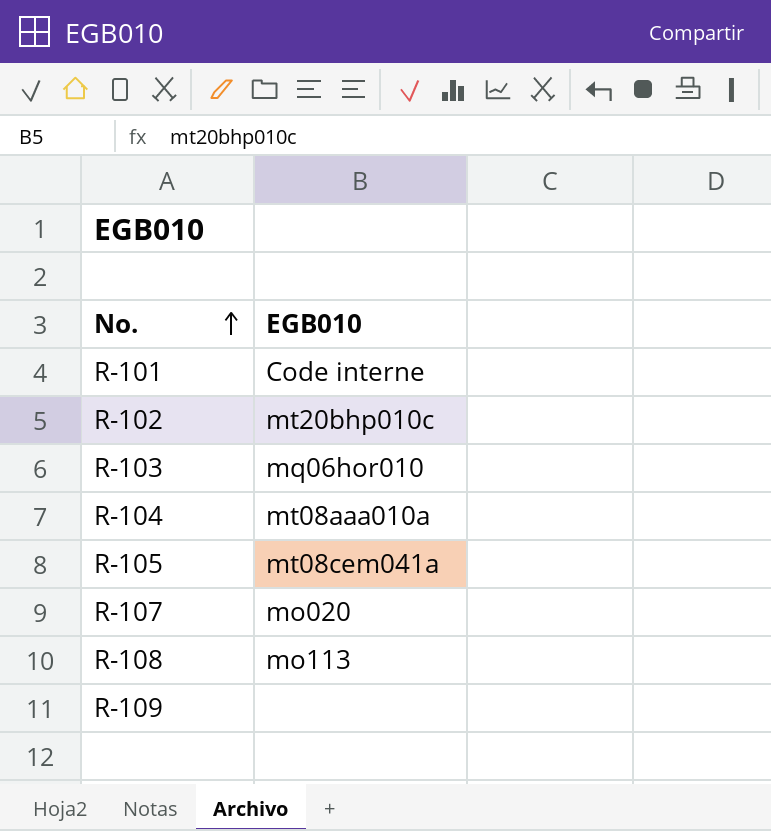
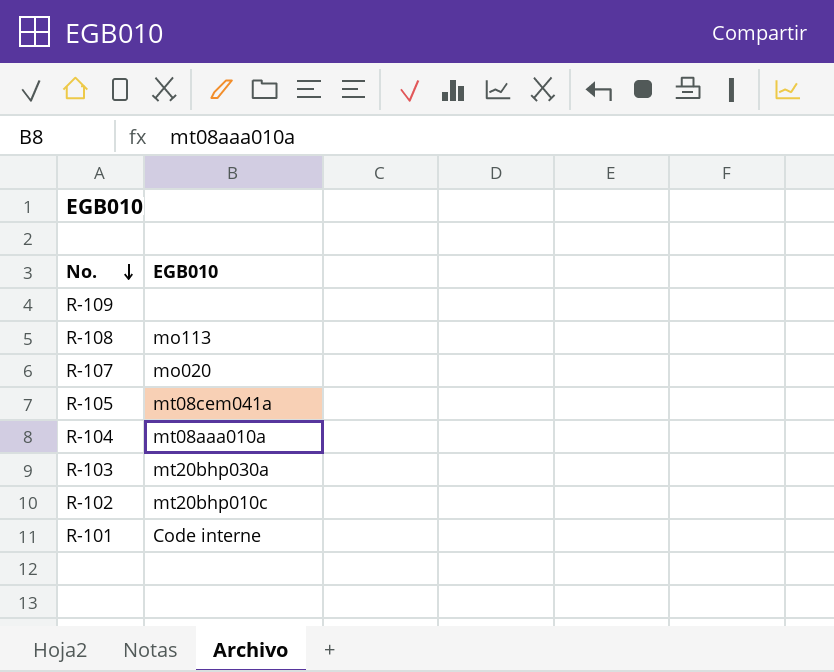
row order: No. ascending -> No. descending
R-103 | EGB010: mq06hor010 -> mt20bhp030a

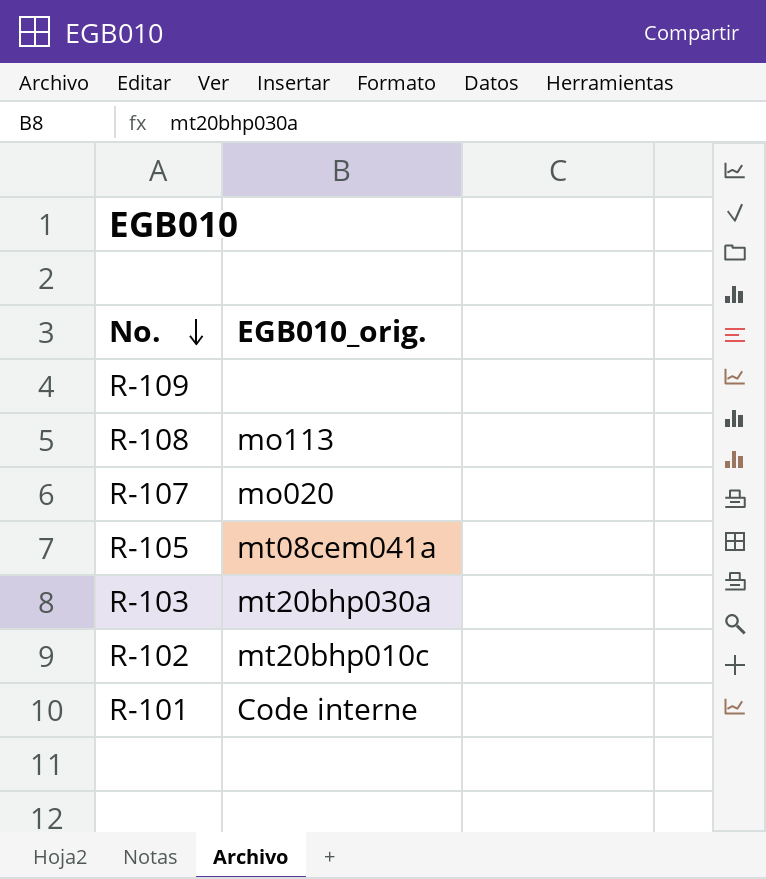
column name: EGB010 -> EGB010_orig.
row R-104: mt08aaa010a -> none

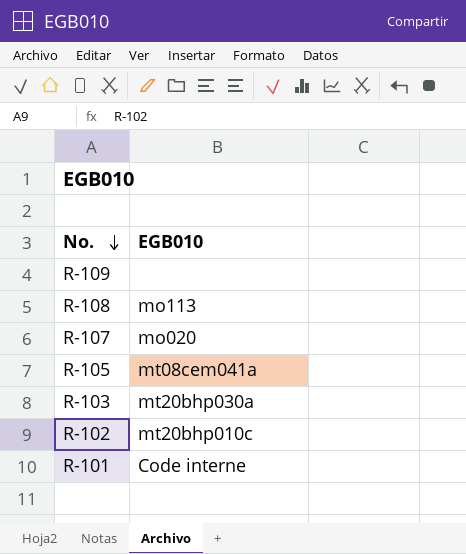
column name: EGB010_orig. -> EGB010

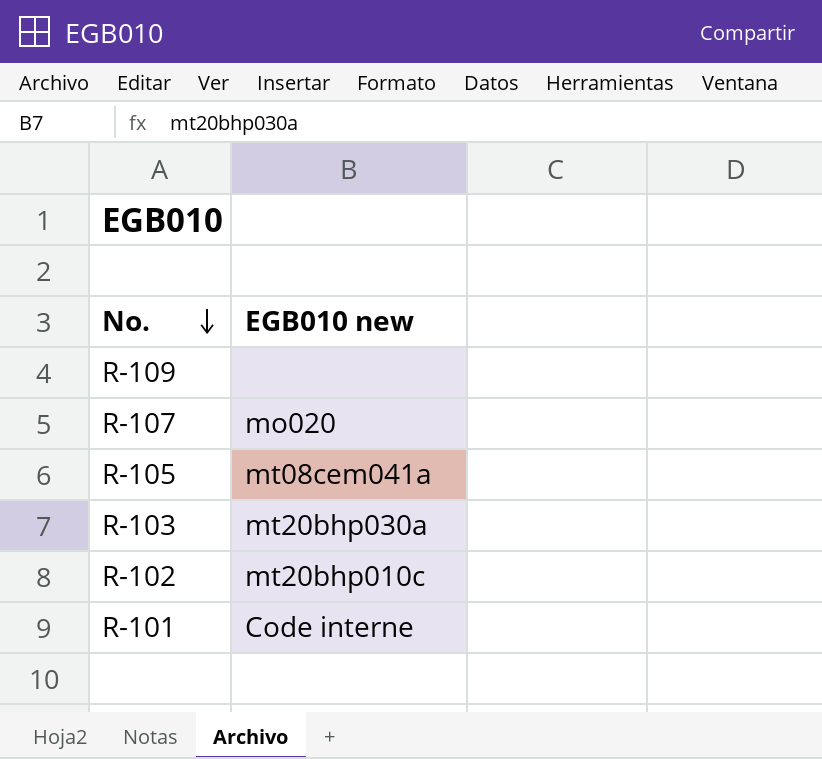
column name: EGB010 -> EGB010 new
row R-108: mo113 -> none

